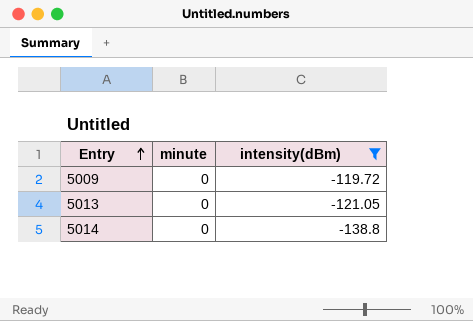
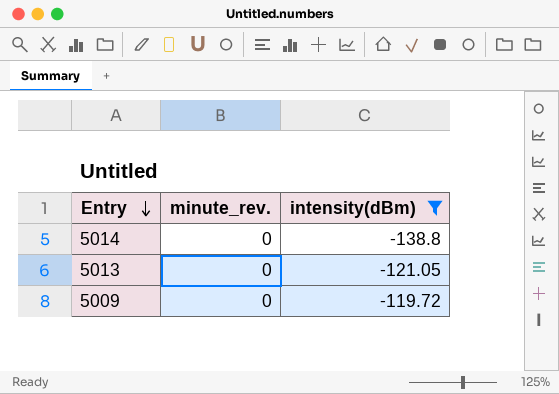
row order: Entry ascending -> Entry descending
column name: minute -> minute_rev.

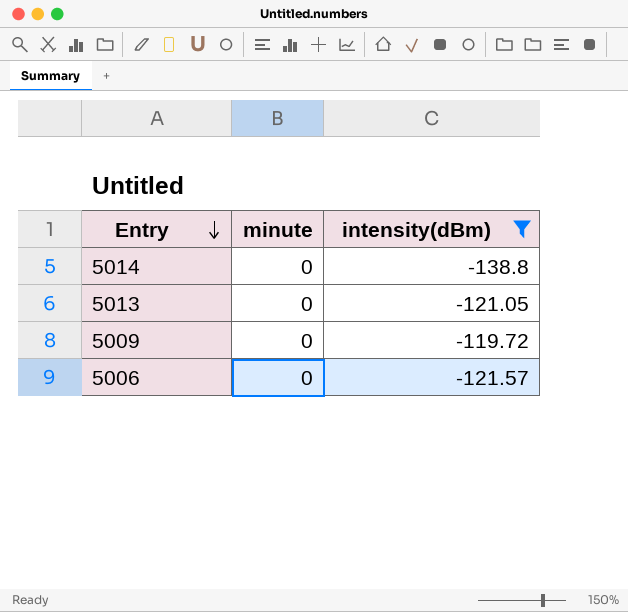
column name: minute_rev. -> minute
row 5006: none -> 0 | -121.57

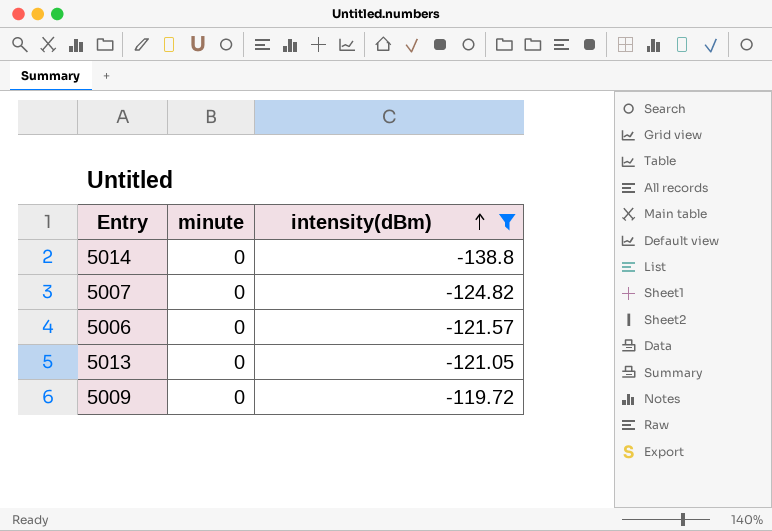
row order: Entry descending -> intensity(dBm) ascending
row 5007: none -> 0 | -124.82

